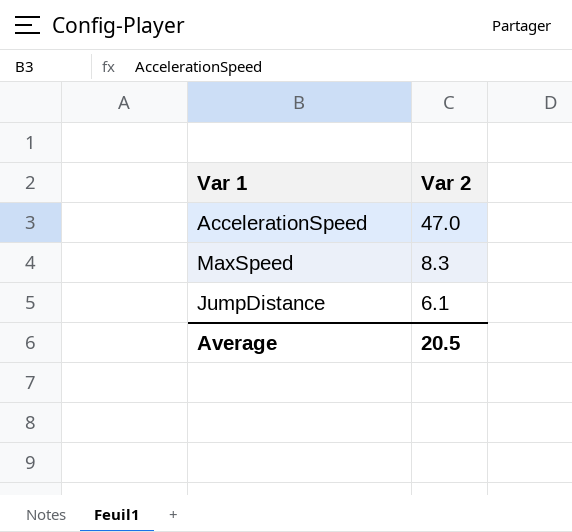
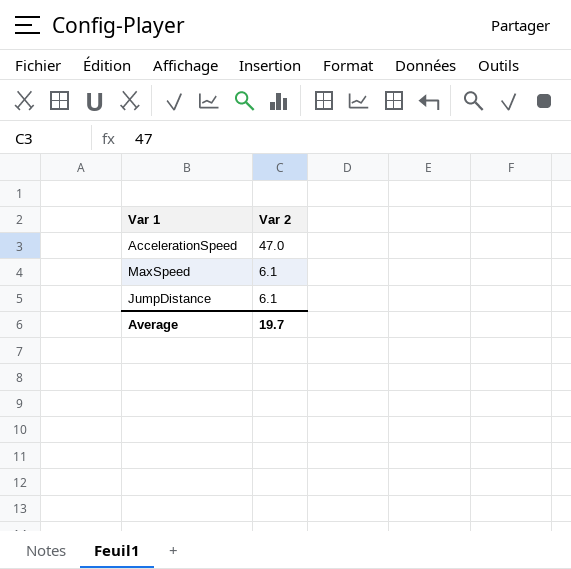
MaxSpeed | Var 2: 8.3 -> 6.1
Average | Var 2: 20.5 -> 19.7

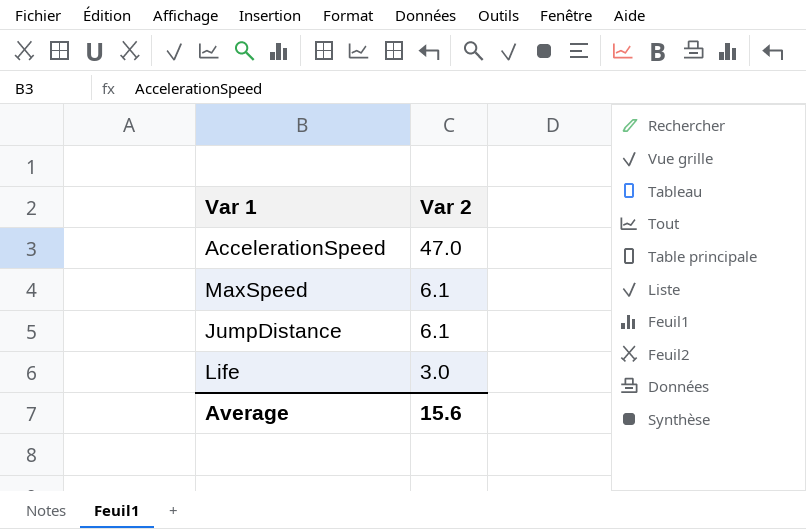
row Life: none -> 3.0
Average | Var 2: 19.7 -> 15.6

